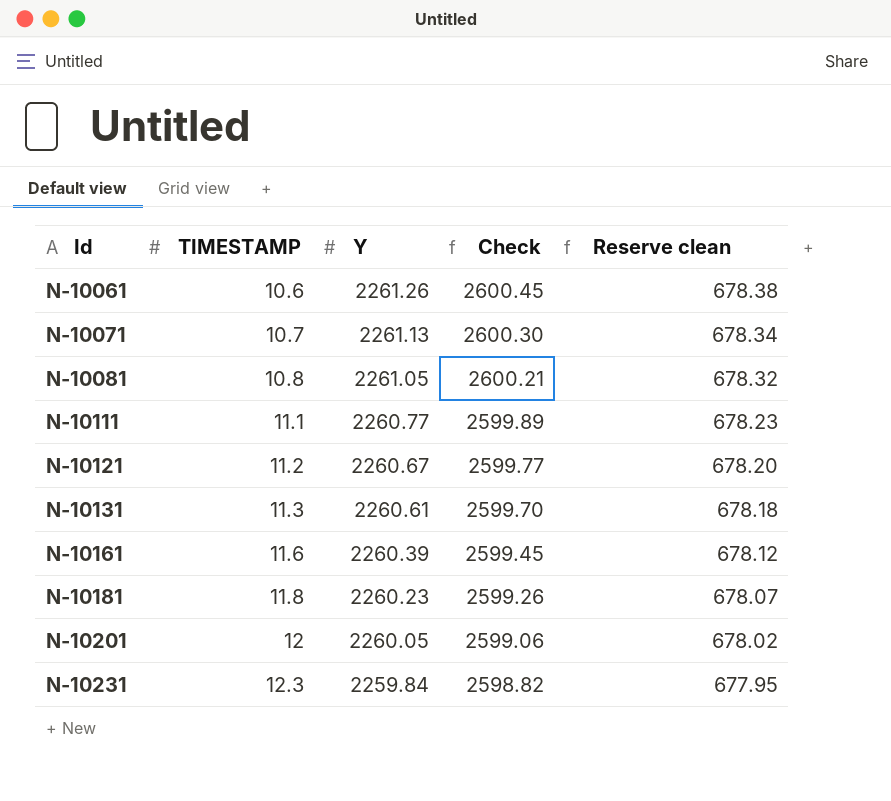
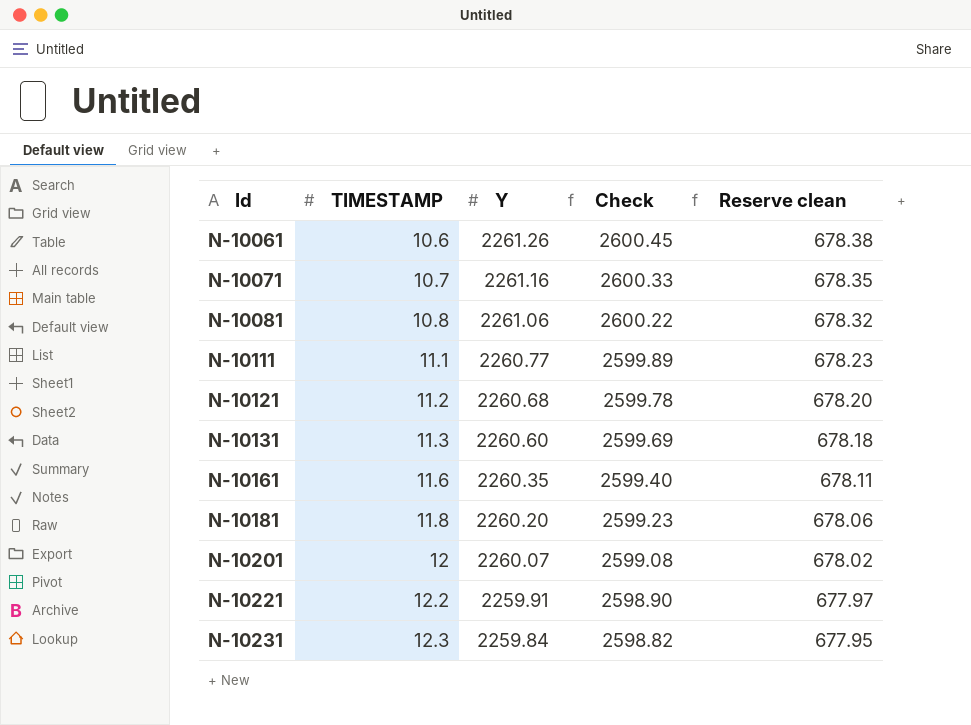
N-10071 | Y: 2261.13 -> 2261.16
N-10071 | Check: 2600.30 -> 2600.33
N-10071 | Reserve clean: 678.34 -> 678.35
N-10081 | Y: 2261.05 -> 2261.06
N-10081 | Check: 2600.21 -> 2600.22
N-10121 | Y: 2260.67 -> 2260.68
N-10121 | Check: 2599.77 -> 2599.78
N-10131 | Y: 2260.61 -> 2260.60
N-10131 | Check: 2599.70 -> 2599.69
N-10161 | Y: 2260.39 -> 2260.35
N-10161 | Check: 2599.45 -> 2599.40
N-10161 | Reserve clean: 678.12 -> 678.11
N-10181 | Y: 2260.23 -> 2260.20
N-10181 | Check: 2599.26 -> 2599.23
N-10181 | Reserve clean: 678.07 -> 678.06
N-10201 | Y: 2260.05 -> 2260.07
N-10201 | Check: 2599.06 -> 2599.08
row N-10221: none -> 12.2 | 2259.91 | 2598.90 | 677.97

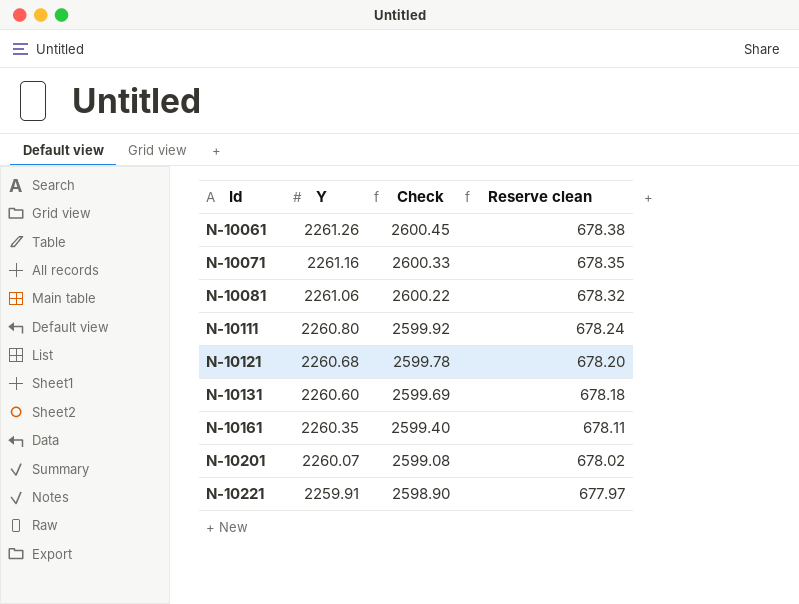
column TIMESTAMP | position: 2 -> none
row N-10181: 11.8 | 2260.20 | 2599.23 | 678.06 -> none
row N-10231: 12.3 | 2259.84 | 2598.82 | 677.95 -> none
N-10111 | Y: 2260.77 -> 2260.80
N-10111 | Check: 2599.89 -> 2599.92
N-10111 | Reserve clean: 678.23 -> 678.24

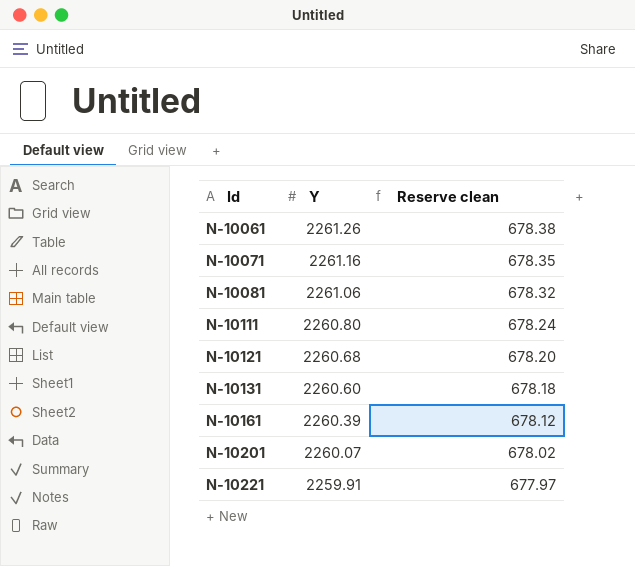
column Check | formula: [Y] * 1.15 -> none
N-10161 | Y: 2260.35 -> 2260.39
N-10161 | Reserve clean: 678.11 -> 678.12

